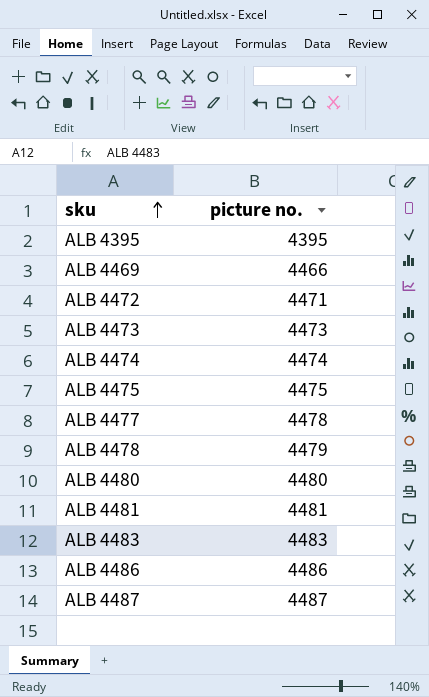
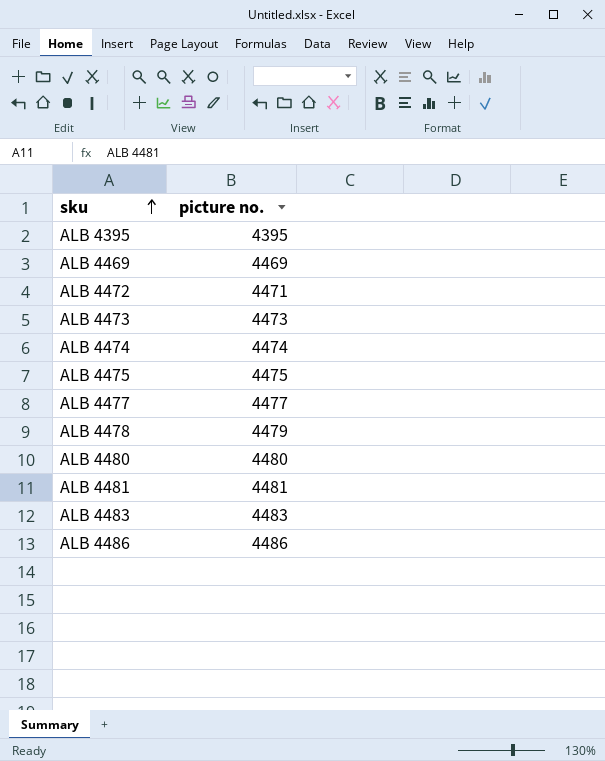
row ALB 4487: 4487 -> none
ALB 4469 | picture no.: 4466 -> 4469
ALB 4477 | picture no.: 4478 -> 4477

